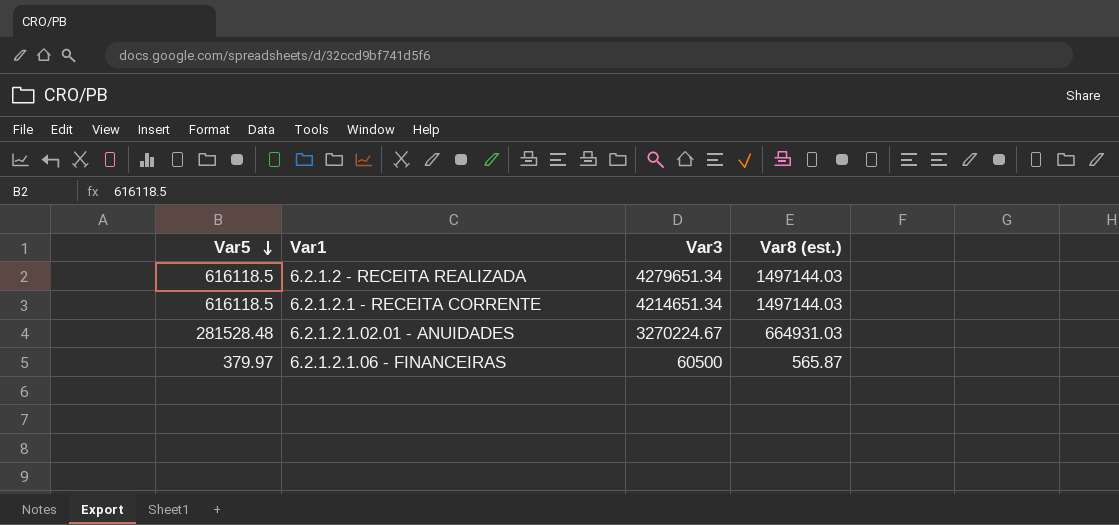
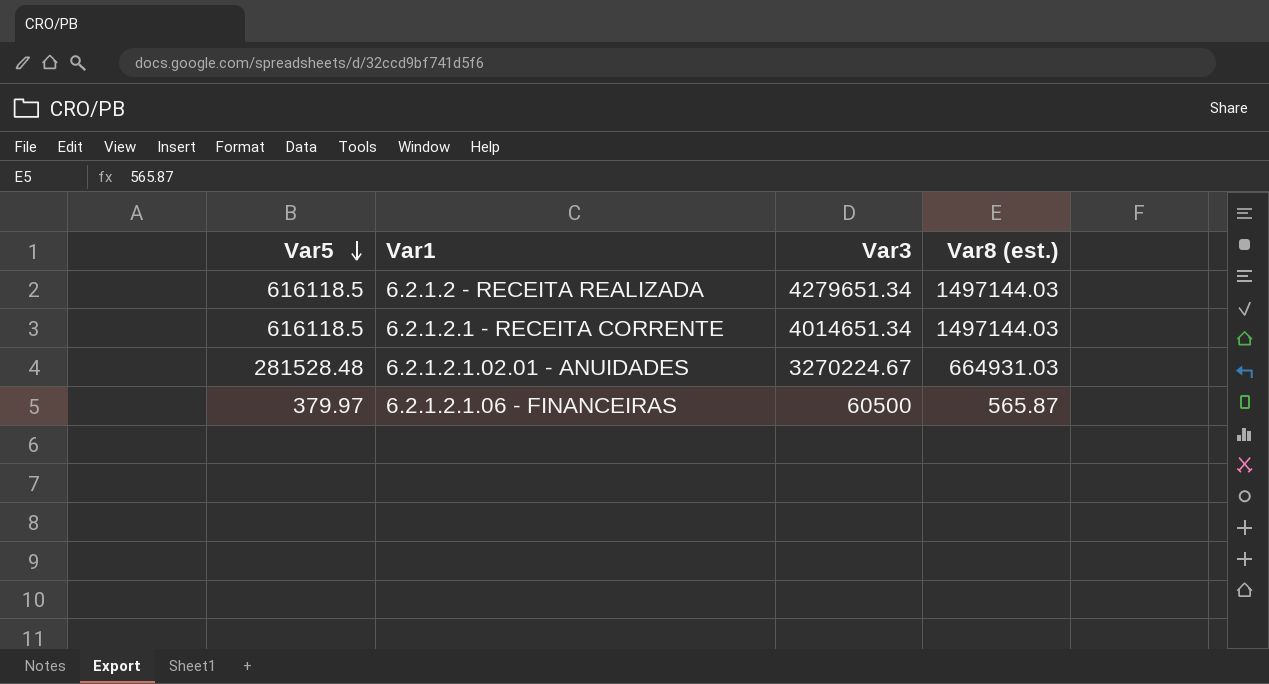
6.2.1.2.1 - RECEITA CORRENTE | Var3: 4214651.34 -> 4014651.34

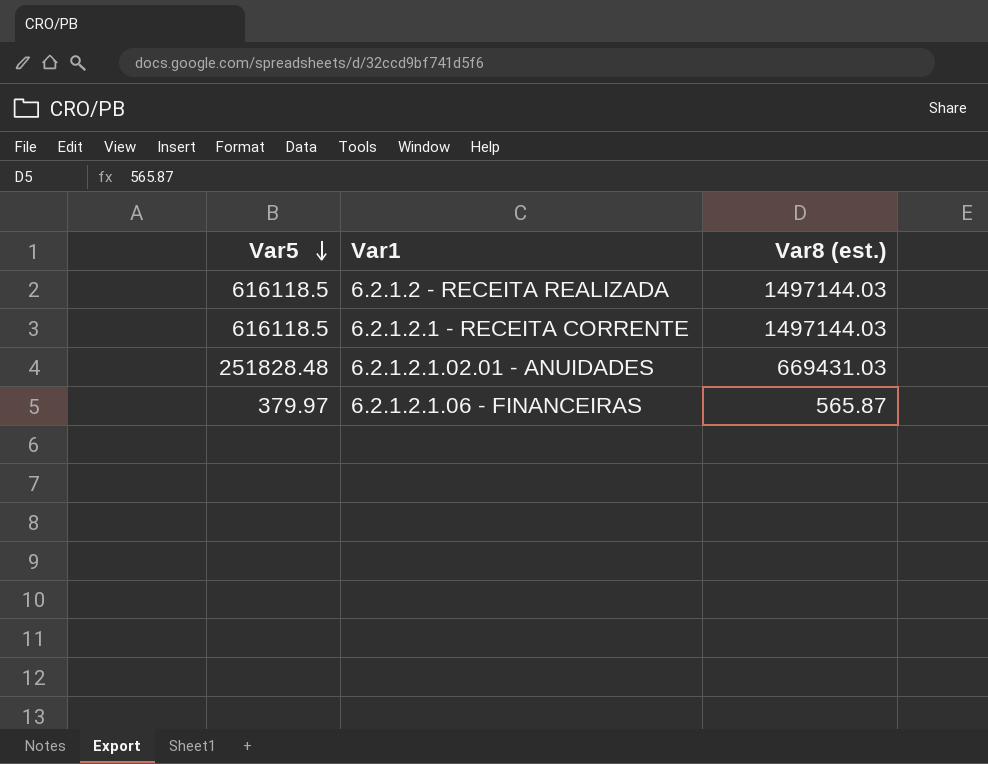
column Var3 | position: 3 -> none
6.2.1.2.1.02.01 - ANUIDADES | Var5: 281528.48 -> 251828.48
6.2.1.2.1.02.01 - ANUIDADES | Var8 (est.): 664931.03 -> 669431.03

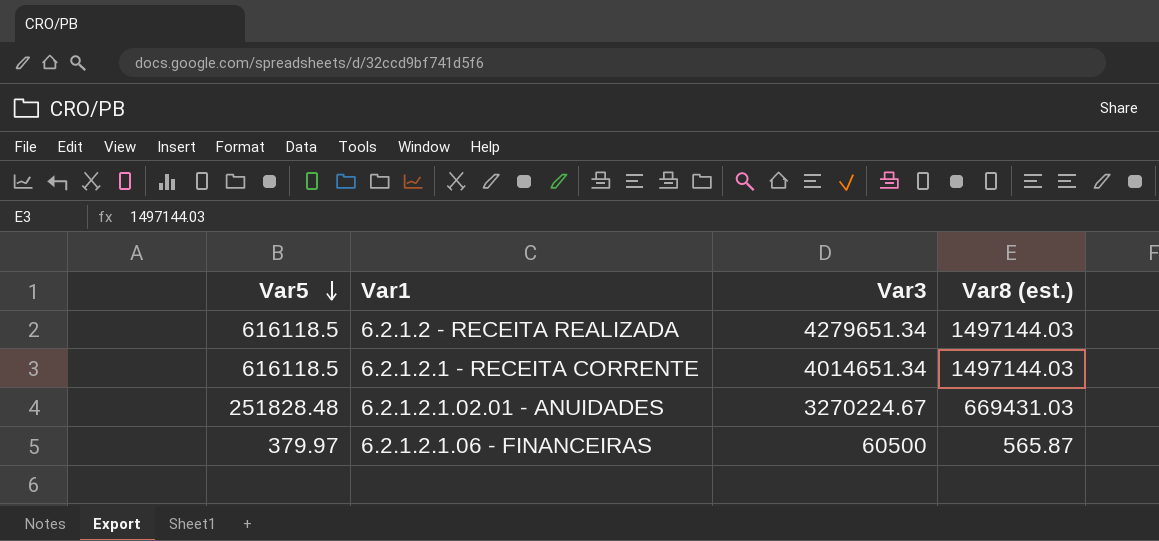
column Var3 | position: none -> 3

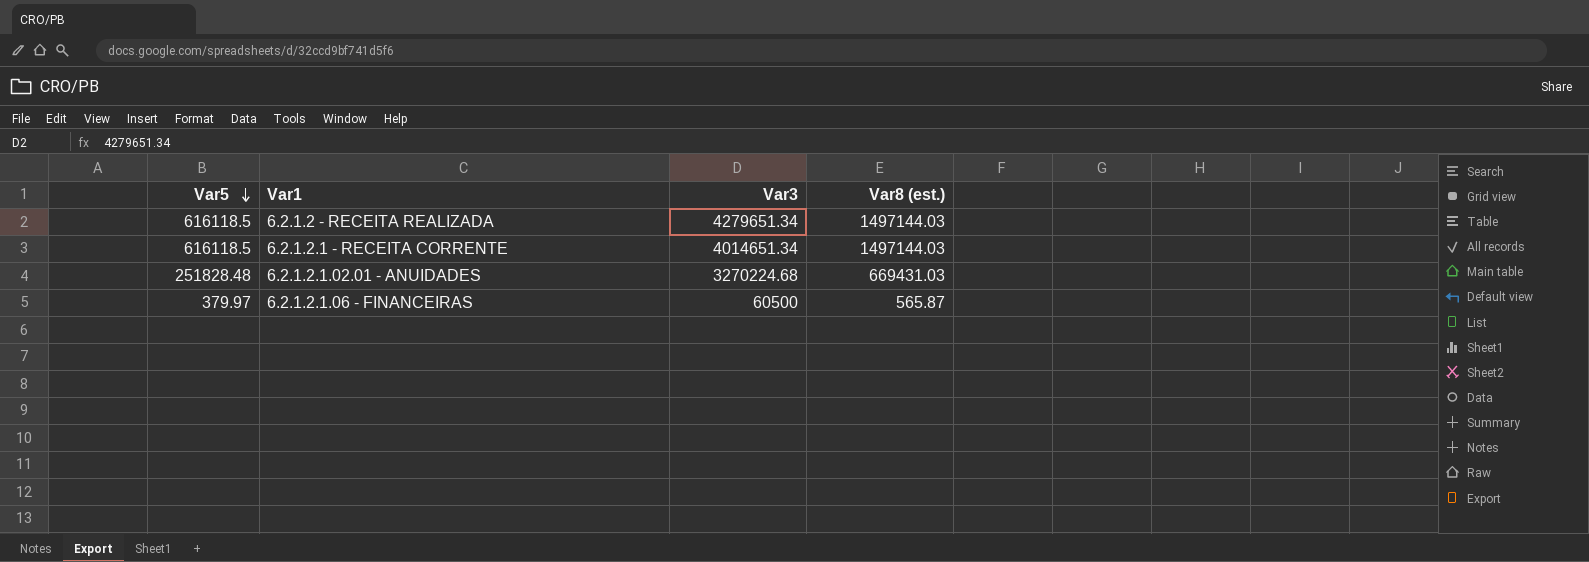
6.2.1.2.1.02.01 - ANUIDADES | Var3: 3270224.67 -> 3270224.68

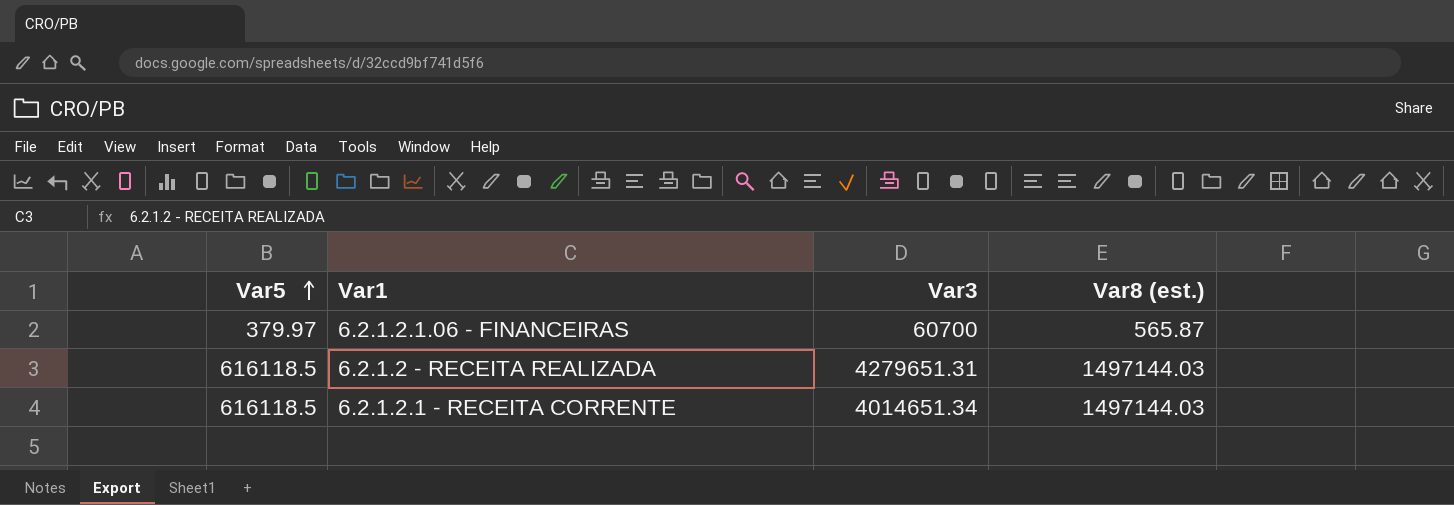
row order: Var5 descending -> Var5 ascending
row 6.2.1.2.1.02.01 - ANUIDADES: 251828.48 | 3270224.68 | 669431.03 -> none
6.2.1.2.1.06 - FINANCEIRAS | Var3: 60500 -> 60700
6.2.1.2 - RECEITA REALIZADA | Var3: 4279651.34 -> 4279651.31

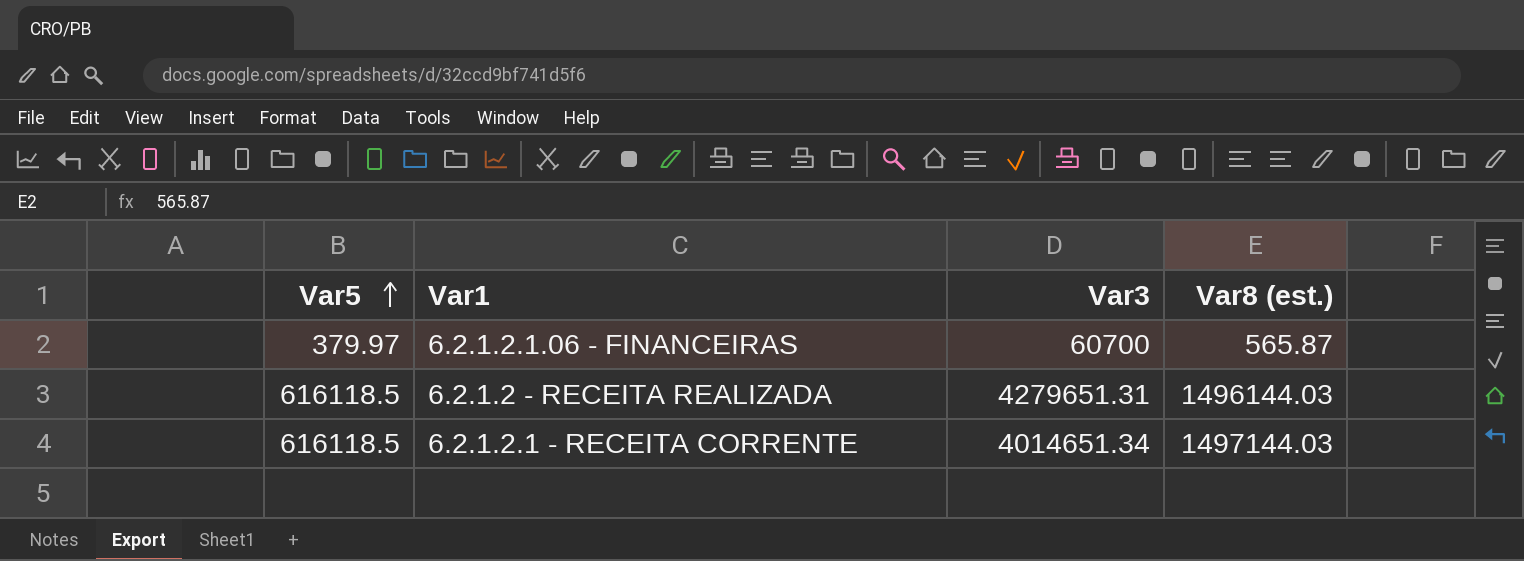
6.2.1.2 - RECEITA REALIZADA | Var8 (est.): 1497144.03 -> 1496144.03

